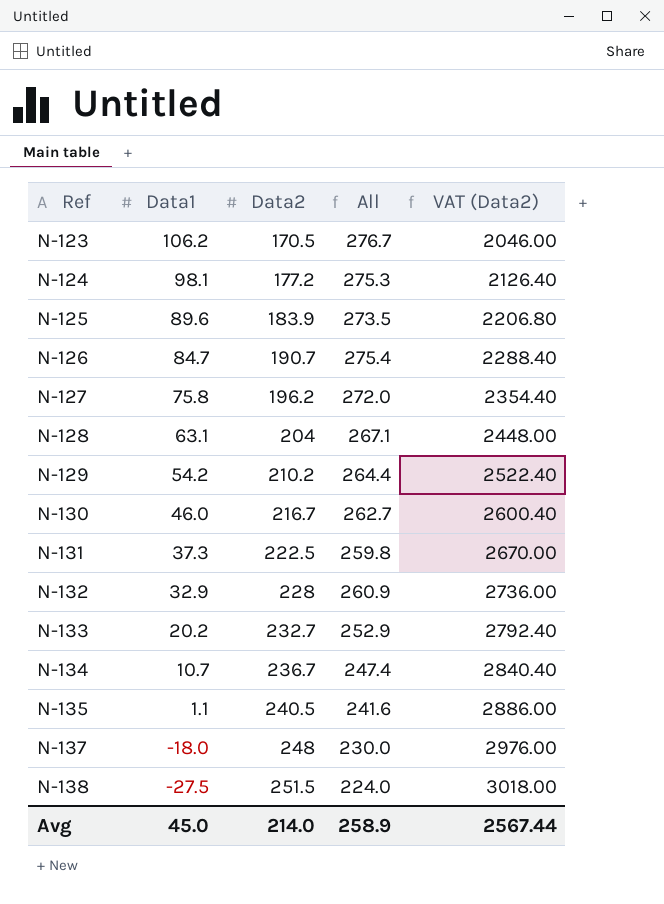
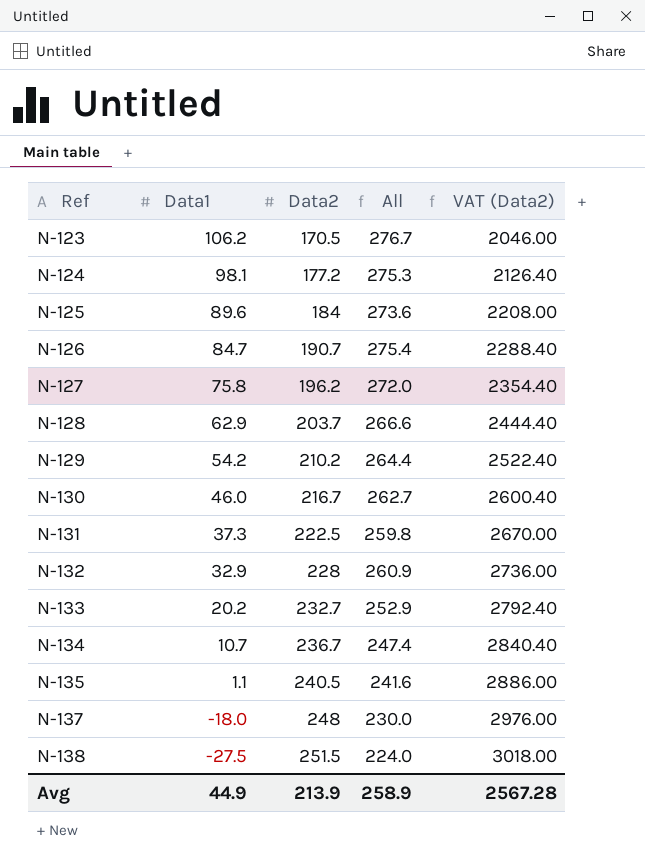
N-125 | Data2: 183.9 -> 184
N-125 | All: 273.5 -> 273.6
N-125 | VAT (Data2): 2206.80 -> 2208.00
N-128 | Data1: 63.1 -> 62.9
N-128 | Data2: 204 -> 203.7
N-128 | All: 267.1 -> 266.6
N-128 | VAT (Data2): 2448.00 -> 2444.40
Avg | Data1: 45.0 -> 44.9
Avg | Data2: 214.0 -> 213.9
Avg | VAT (Data2): 2567.44 -> 2567.28

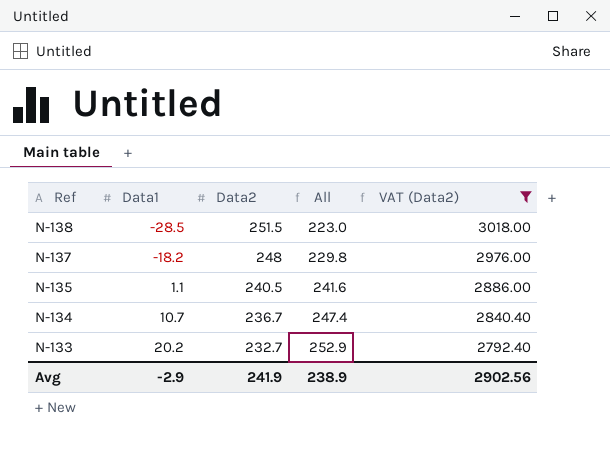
filter: none -> VAT (Data2) >= 2792.40
row order: Ref ascending -> Ref descending
N-138 | Data1: -27.5 -> -28.5
N-138 | All: 224.0 -> 223.0
N-137 | Data1: -18.0 -> -18.2
N-137 | All: 230.0 -> 229.8
Avg | Data1: 44.9 -> -2.9
Avg | Data2: 213.9 -> 241.9
Avg | All: 258.9 -> 238.9
Avg | VAT (Data2): 2567.28 -> 2902.56

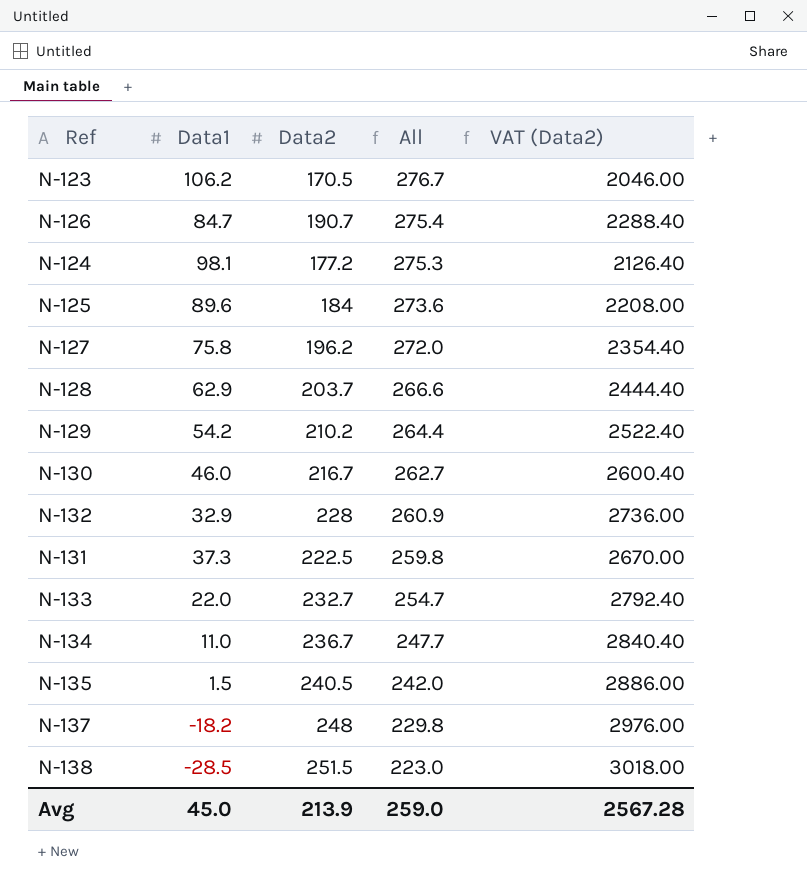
filter: VAT (Data2) >= 2792.40 -> none
row order: Ref descending -> All descending
N-133 | Data1: 20.2 -> 22.0
N-133 | All: 252.9 -> 254.7
N-134 | Data1: 10.7 -> 11.0
N-134 | All: 247.4 -> 247.7
N-135 | Data1: 1.1 -> 1.5
N-135 | All: 241.6 -> 242.0
Avg | Data1: -2.9 -> 45.0
Avg | Data2: 241.9 -> 213.9
Avg | All: 238.9 -> 259.0
Avg | VAT (Data2): 2902.56 -> 2567.28

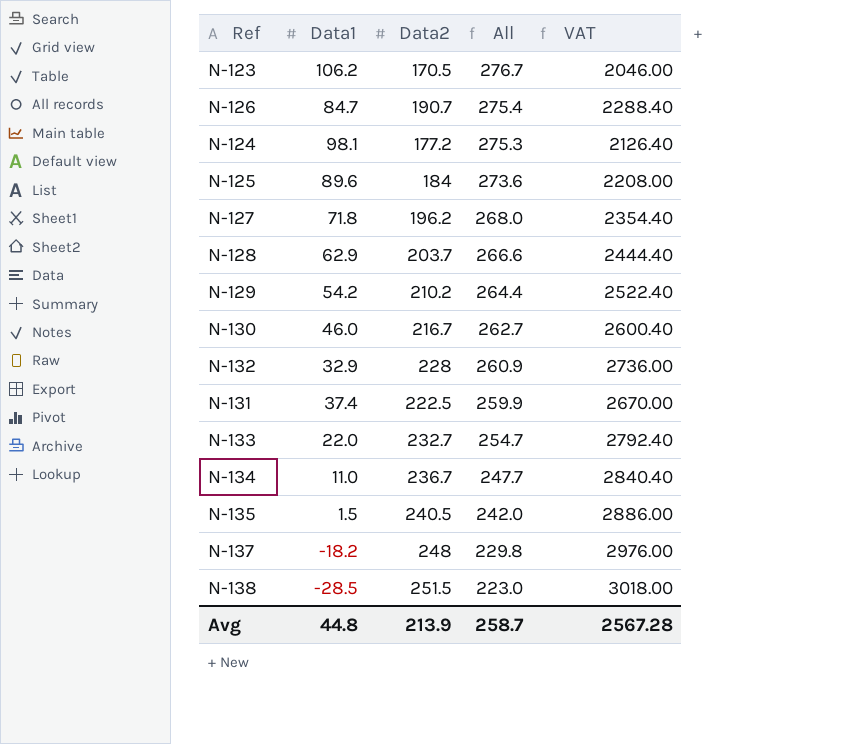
column name: VAT (Data2) -> VAT
N-127 | Data1: 75.8 -> 71.8
N-127 | All: 272.0 -> 268.0
N-131 | Data1: 37.3 -> 37.4
N-131 | All: 259.8 -> 259.9
Avg | Data1: 45.0 -> 44.8
Avg | All: 259.0 -> 258.7

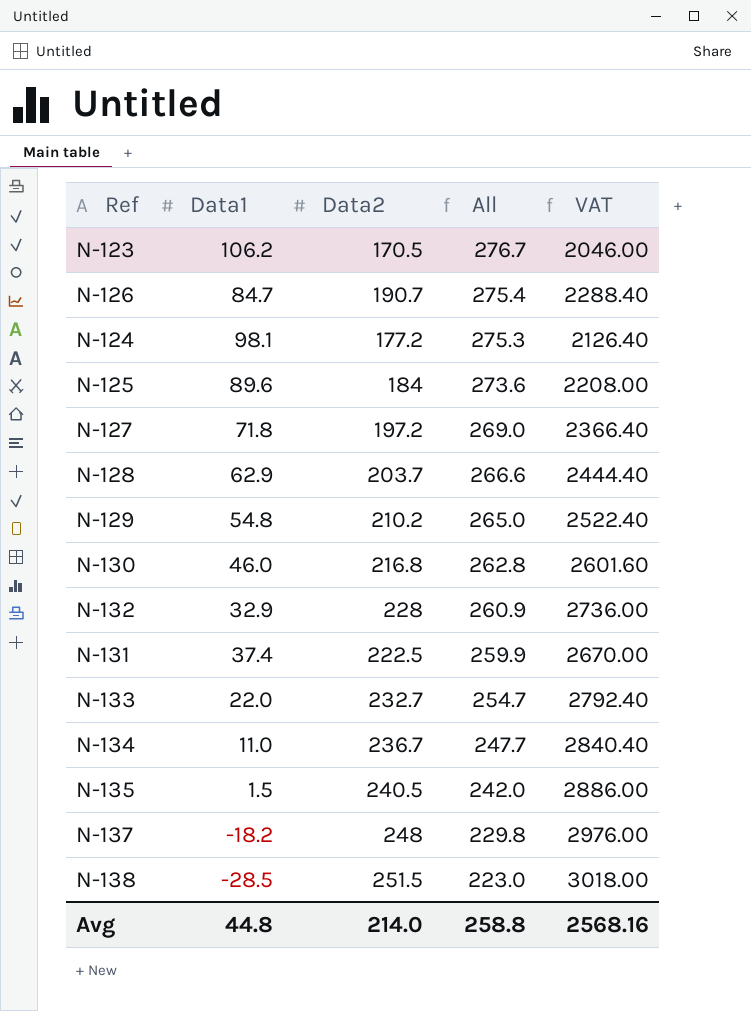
N-127 | Data2: 196.2 -> 197.2
N-127 | All: 268.0 -> 269.0
N-127 | VAT: 2354.40 -> 2366.40
N-129 | Data1: 54.2 -> 54.8
N-129 | All: 264.4 -> 265.0
N-130 | Data2: 216.7 -> 216.8
N-130 | All: 262.7 -> 262.8
N-130 | VAT: 2600.40 -> 2601.60
Avg | Data2: 213.9 -> 214.0
Avg | All: 258.7 -> 258.8
Avg | VAT: 2567.28 -> 2568.16

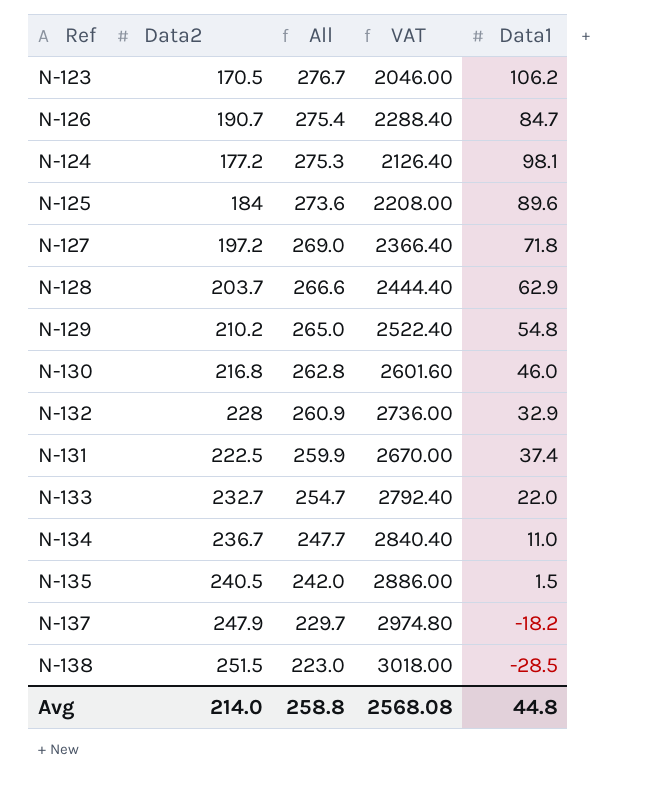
column Data1 | position: 2 -> 5
N-137 | Data2: 248 -> 247.9
N-137 | All: 229.8 -> 229.7
N-137 | VAT: 2976.00 -> 2974.80
Avg | VAT: 2568.16 -> 2568.08

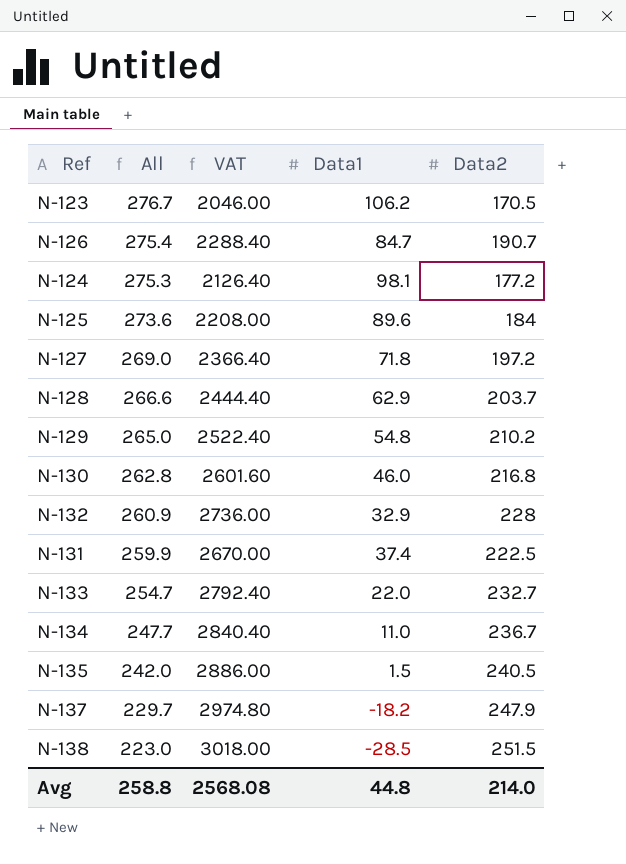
column Data2 | position: 2 -> 5

